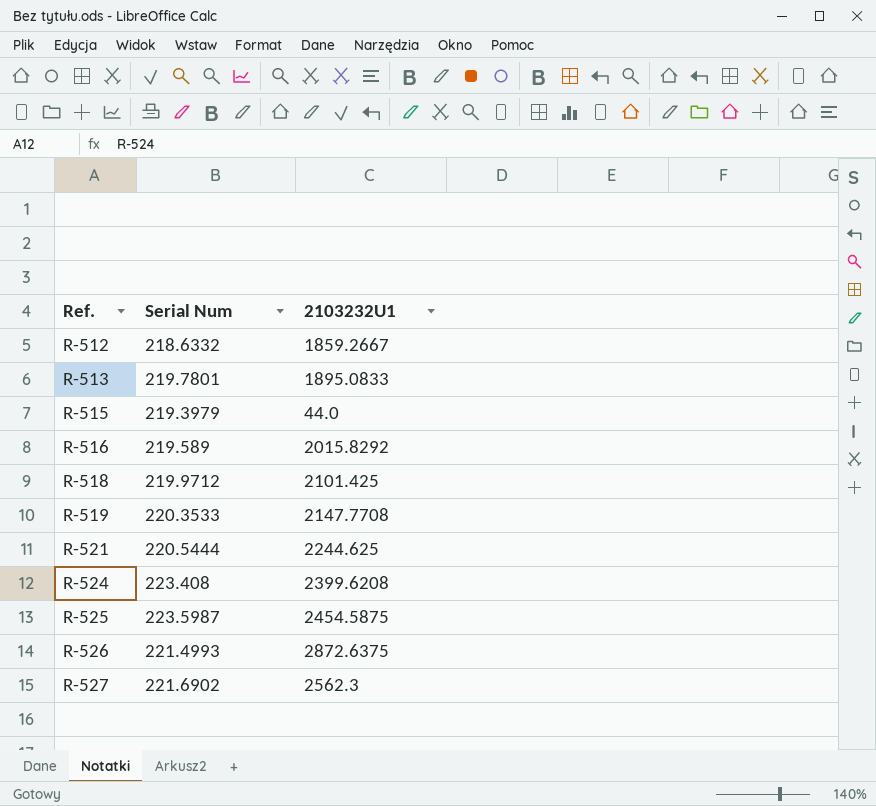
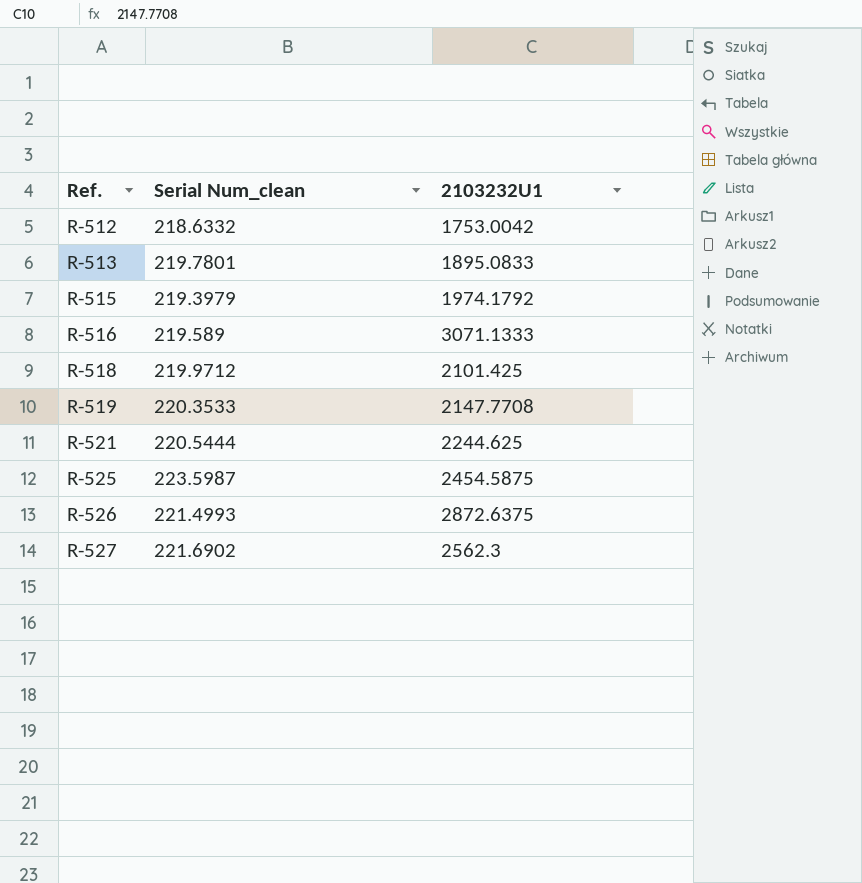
column name: Serial Num -> Serial Num_clean
row R-524: 223.408 | 2399.6208 -> none
R-512 | 2103232U1: 1859.2667 -> 1753.0042
R-515 | 2103232U1: 44.0 -> 1974.1792
R-516 | 2103232U1: 2015.8292 -> 3071.1333

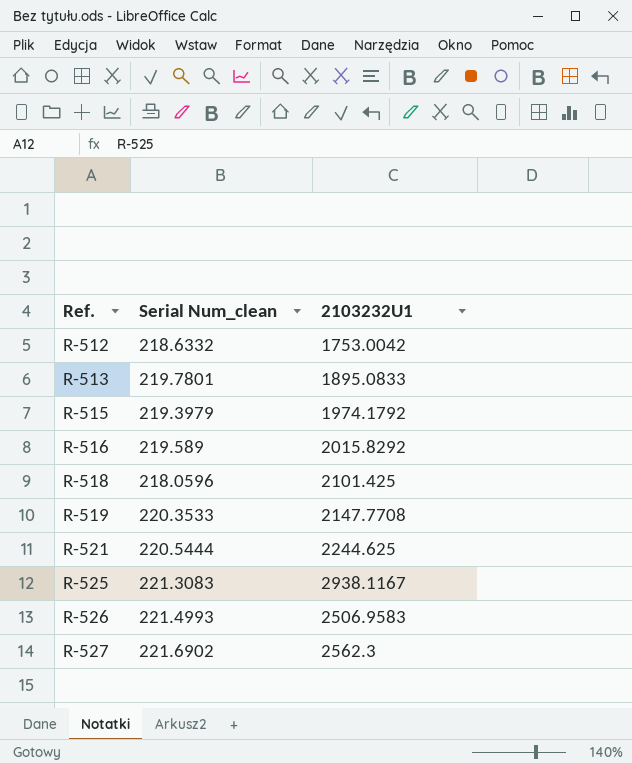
R-516 | 2103232U1: 3071.1333 -> 2015.8292
R-518 | Serial Num_clean: 219.9712 -> 218.0596
R-525 | Serial Num_clean: 223.5987 -> 221.3083
R-525 | 2103232U1: 2454.5875 -> 2938.1167
R-526 | 2103232U1: 2872.6375 -> 2506.9583

